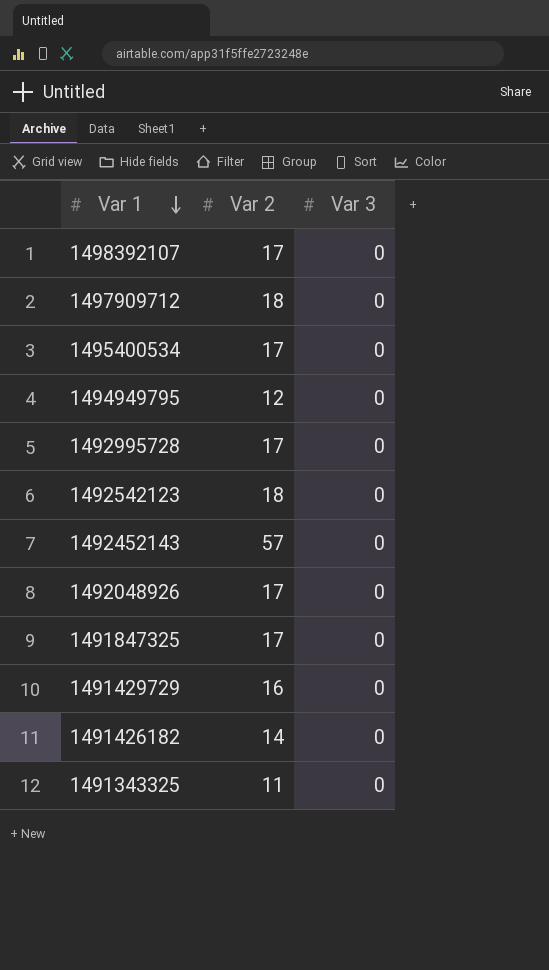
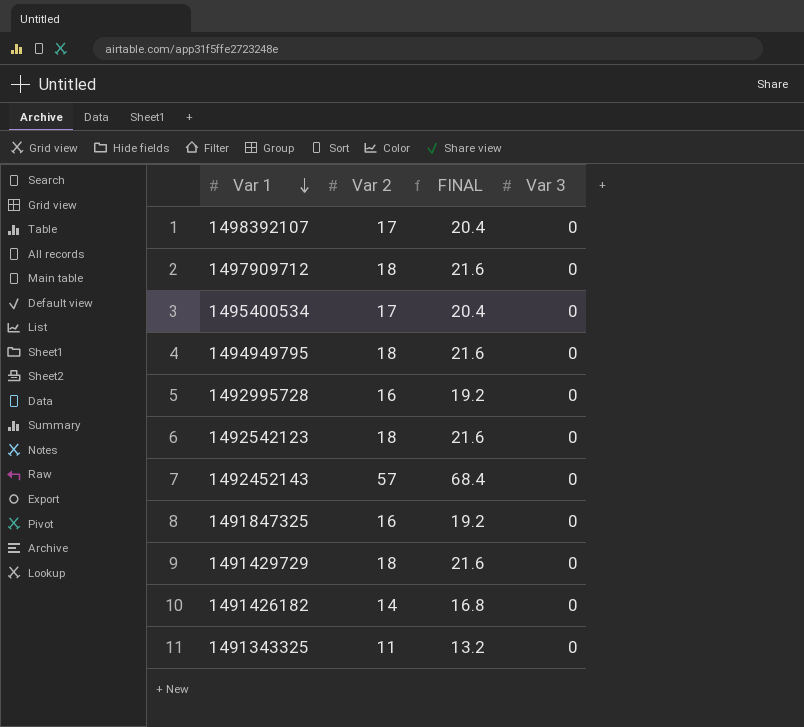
column FINAL | formula: none -> [Var 2] * 1.2
row 1492048926: 17 | 0 -> none
1494949795 | Var 2: 12 -> 18
1492995728 | Var 2: 17 -> 16
1491847325 | Var 2: 17 -> 16
1491429729 | Var 2: 16 -> 18

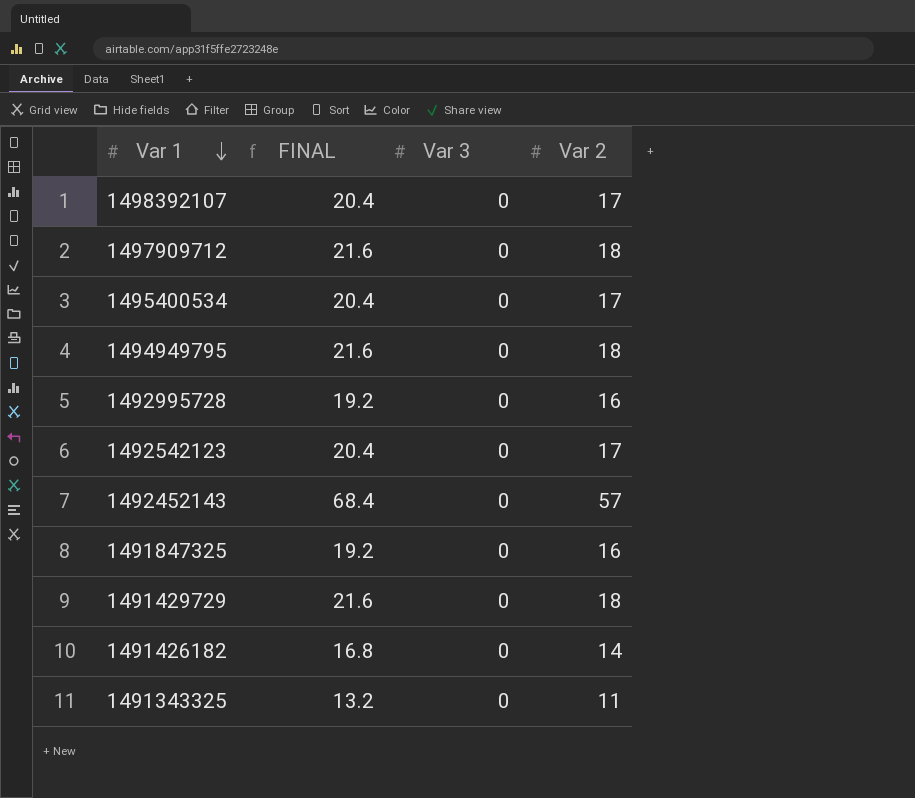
column Var 2 | position: 2 -> 4
1492542123 | FINAL: 21.6 -> 20.4
1492542123 | Var 2: 18 -> 17

